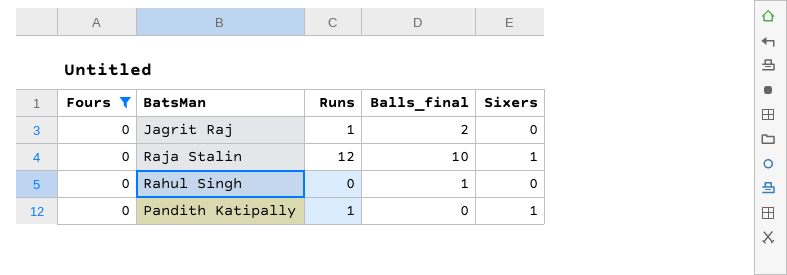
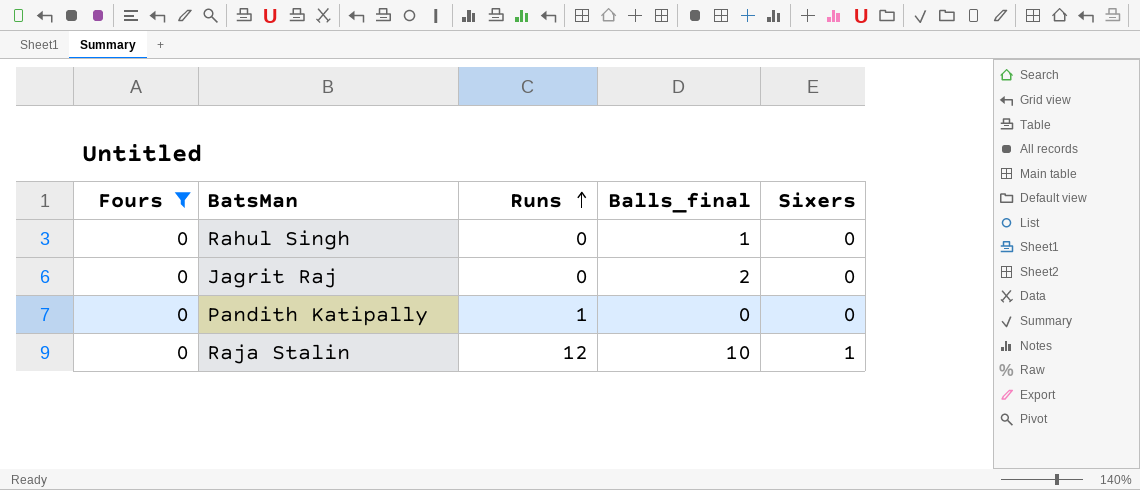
row order: none -> Runs ascending
Jagrit Raj | Runs: 1 -> 0
Pandith Katipally | Sixers: 1 -> 0

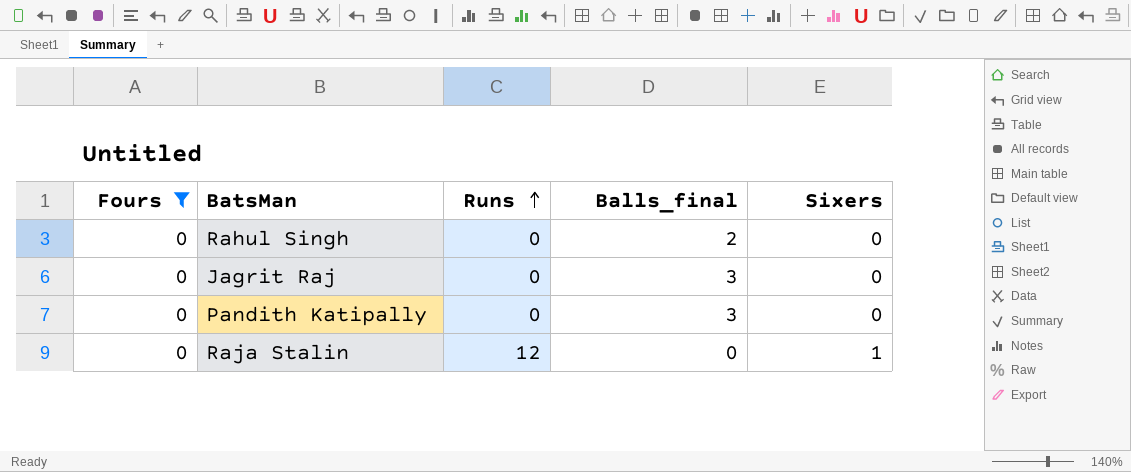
Rahul Singh | Balls_final: 1 -> 2
Jagrit Raj | Balls_final: 2 -> 3
Pandith Katipally | Runs: 1 -> 0
Pandith Katipally | Balls_final: 0 -> 3
Raja Stalin | Balls_final: 10 -> 0

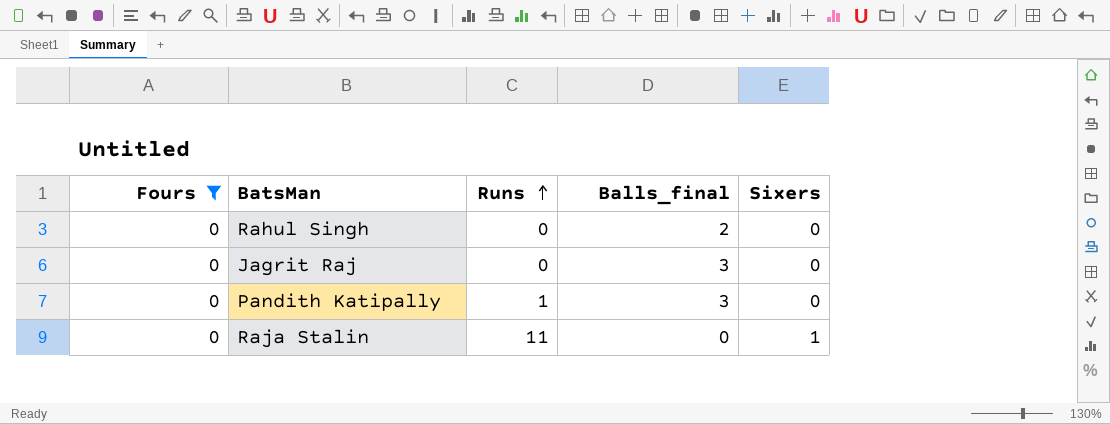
Pandith Katipally | Runs: 0 -> 1
Raja Stalin | Runs: 12 -> 11

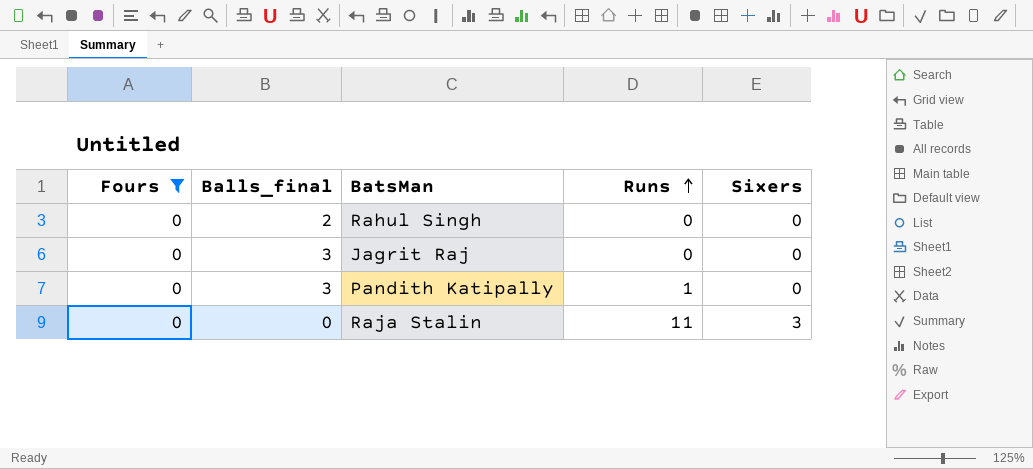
column Balls_final | position: 4 -> 2
Raja Stalin | Sixers: 1 -> 3

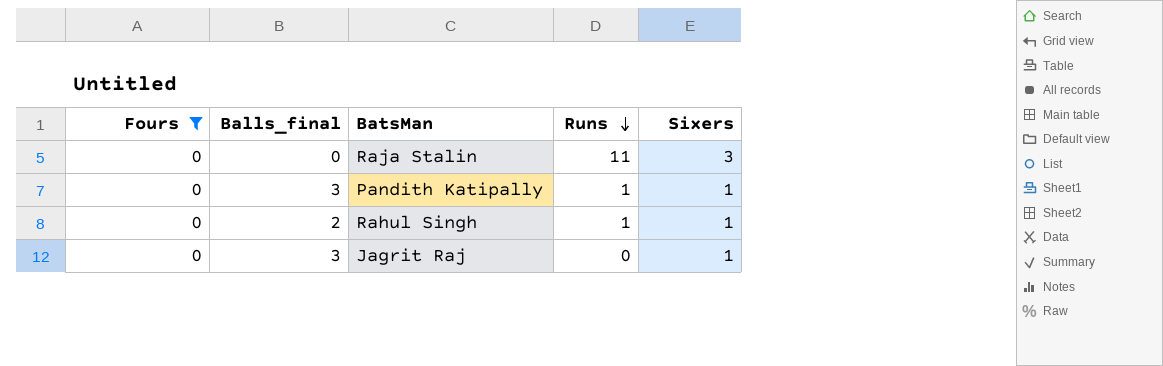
row order: Runs ascending -> Runs descending
Pandith Katipally | Sixers: 0 -> 1
Rahul Singh | Runs: 0 -> 1
Rahul Singh | Sixers: 0 -> 1
Jagrit Raj | Sixers: 0 -> 1

